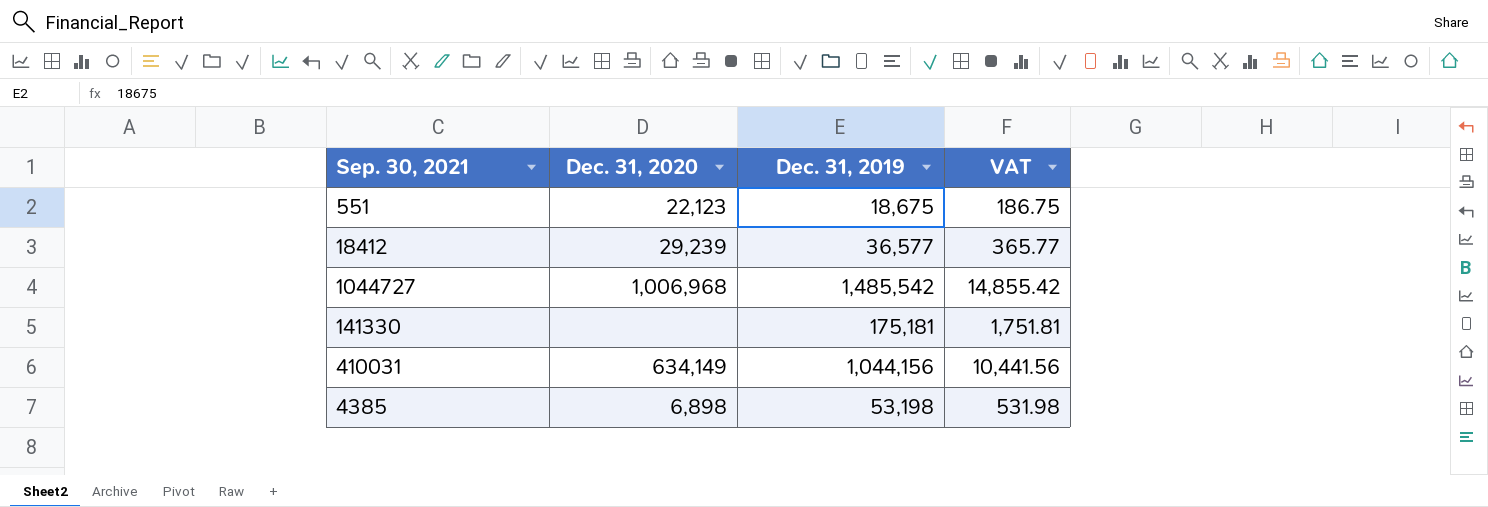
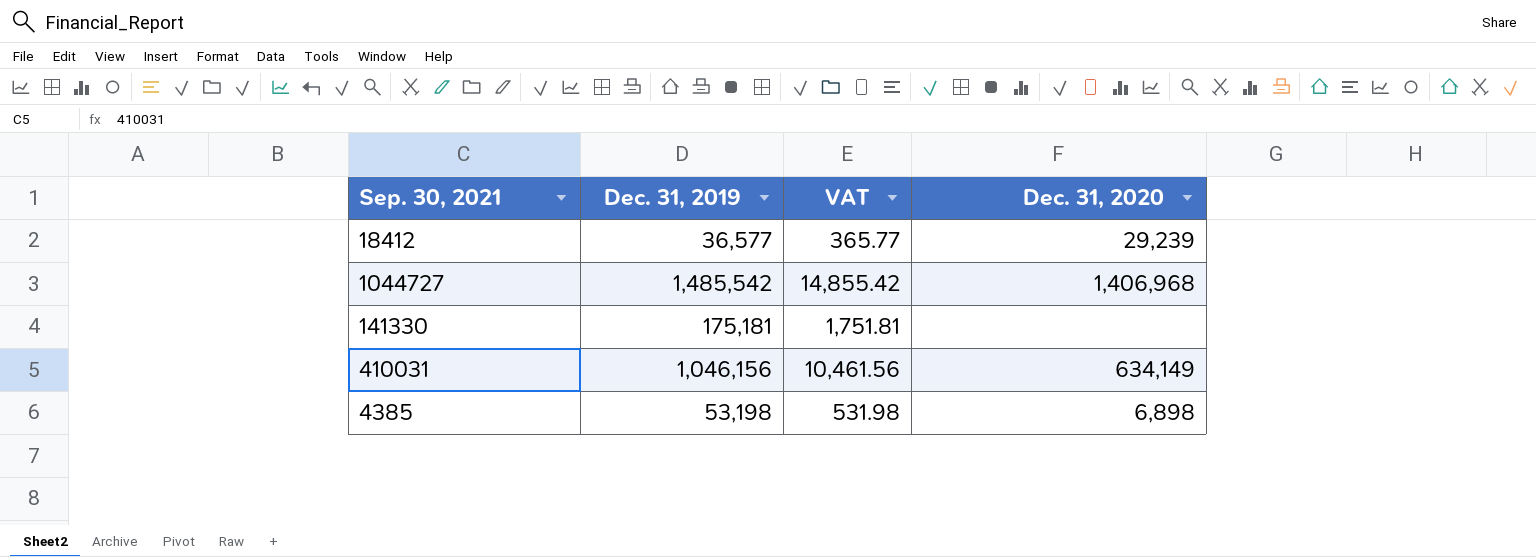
column Dec. 31, 2020 | position: 2 -> 4
row 551: 22,123 | 18,675 | 186.75 -> none
1044727 | Dec. 31, 2020: 1,006,968 -> 1,406,968
410031 | Dec. 31, 2019: 1,044,156 -> 1,046,156
410031 | VAT: 10,441.56 -> 10,461.56

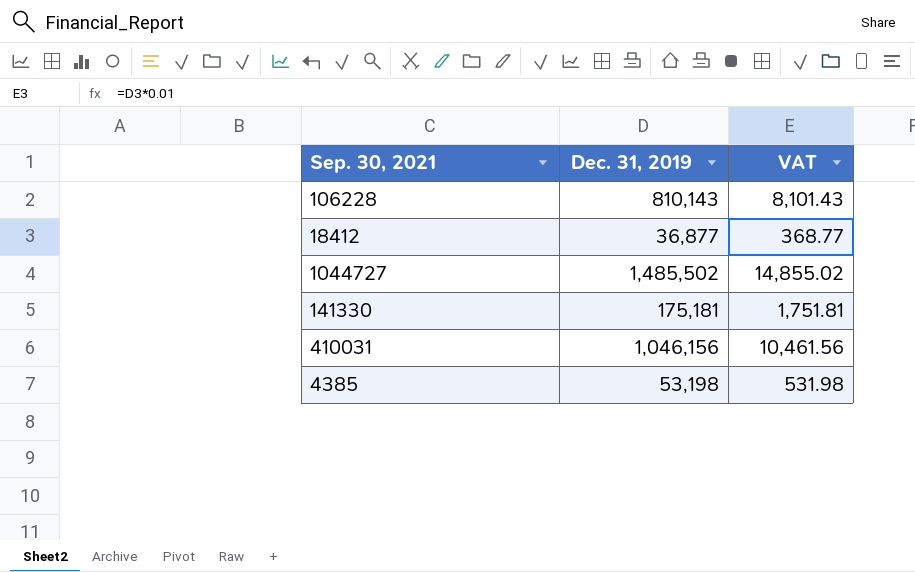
column Dec. 31, 2020 | position: 4 -> none
row 106228: none -> 810,143 | 8,101.43
18412 | Dec. 31, 2019: 36,577 -> 36,877
18412 | VAT: 365.77 -> 368.77
1044727 | Dec. 31, 2019: 1,485,542 -> 1,485,502
1044727 | VAT: 14,855.42 -> 14,855.02

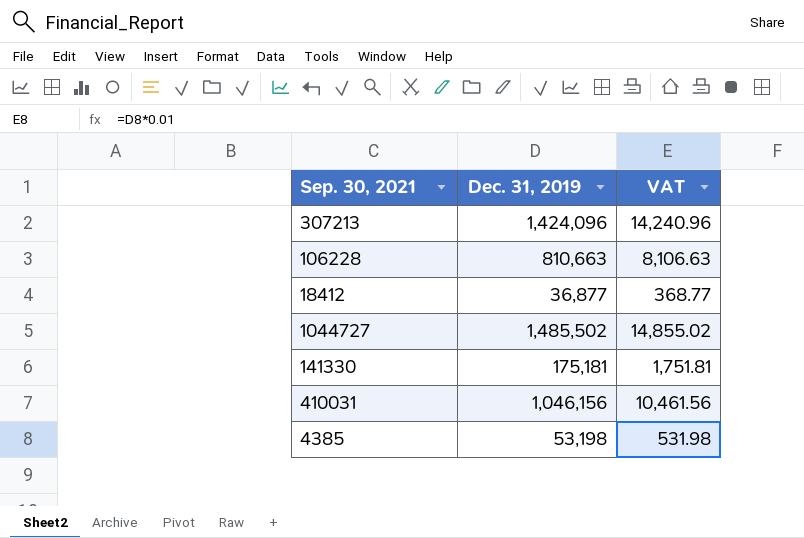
row 307213: none -> 1,424,096 | 14,240.96
106228 | Dec. 31, 2019: 810,143 -> 810,663
106228 | VAT: 8,101.43 -> 8,106.63

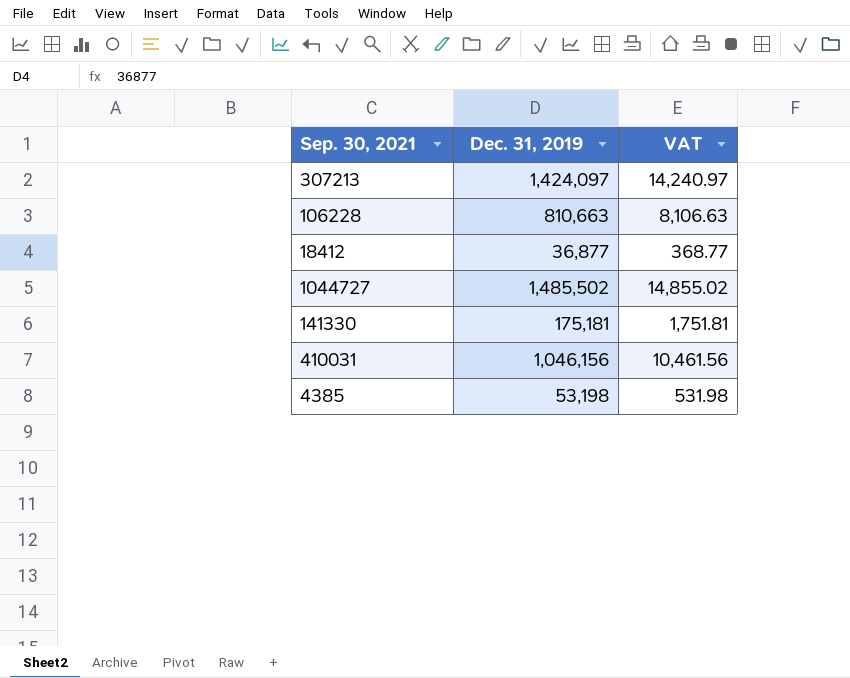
307213 | Dec. 31, 2019: 1,424,096 -> 1,424,097
307213 | VAT: 14,240.96 -> 14,240.97

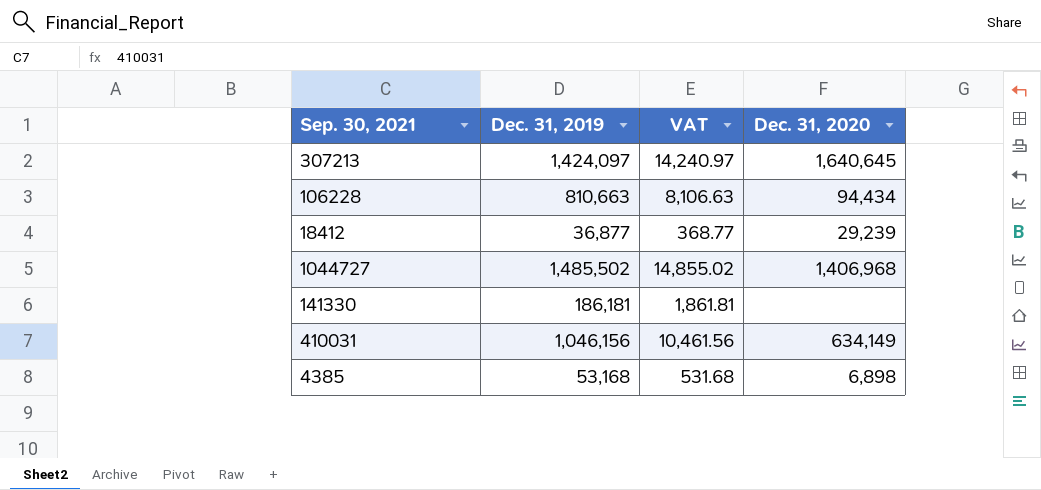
column Dec. 31, 2020 | position: none -> 4
141330 | Dec. 31, 2019: 175,181 -> 186,181
141330 | VAT: 1,751.81 -> 1,861.81
4385 | Dec. 31, 2019: 53,198 -> 53,168
4385 | VAT: 531.98 -> 531.68

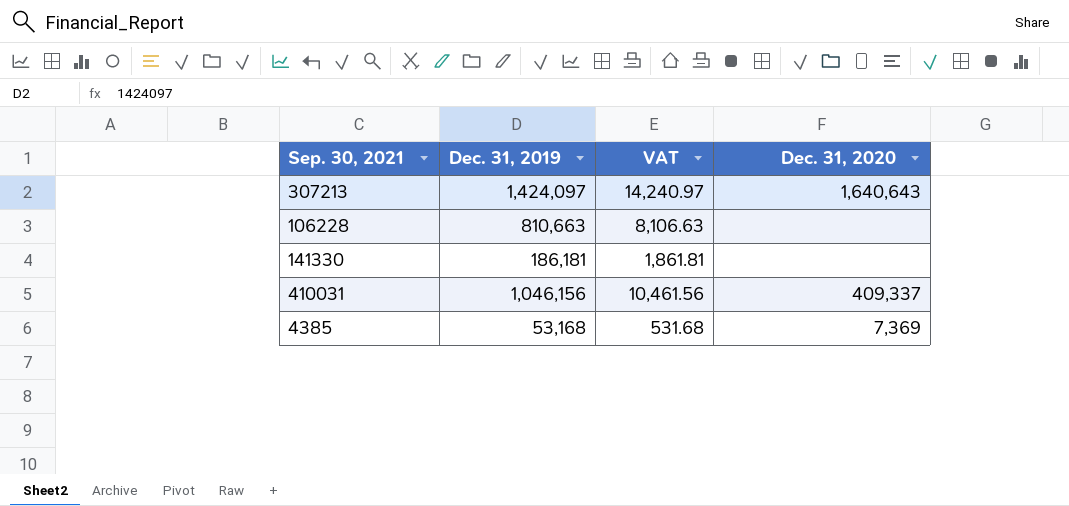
row 18412: 36,877 | 368.77 | 29,239 -> none
row 1044727: 1,485,502 | 14,855.02 | 1,406,968 -> none
307213 | Dec. 31, 2020: 1,640,645 -> 1,640,643
106228 | Dec. 31, 2020: 94,434 -> none
410031 | Dec. 31, 2020: 634,149 -> 409,337
4385 | Dec. 31, 2020: 6,898 -> 7,369

